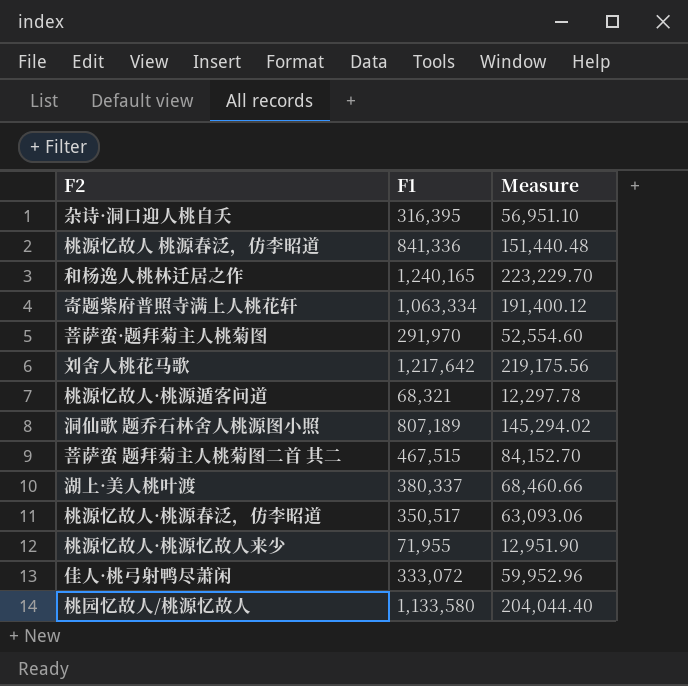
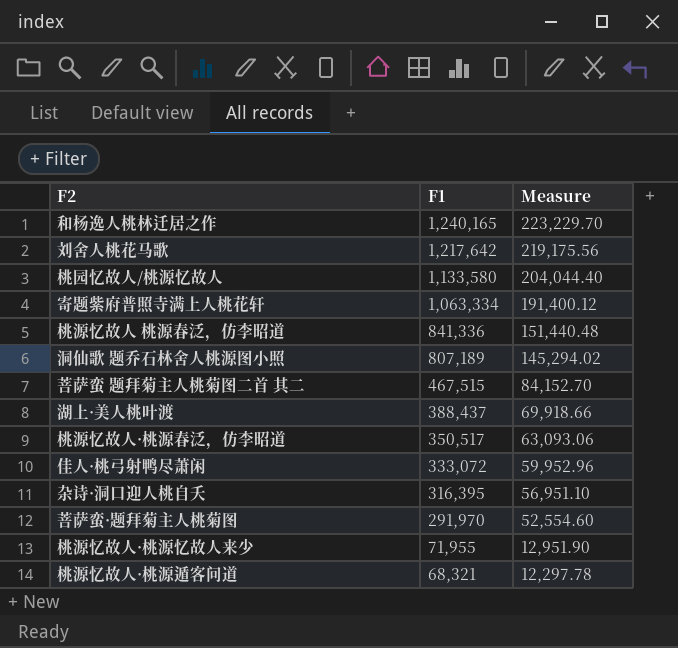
row order: none -> F1 descending
湖上·美人桃叶渡 | F1: 380,337 -> 388,437
湖上·美人桃叶渡 | Measure: 68,460.66 -> 69,918.66

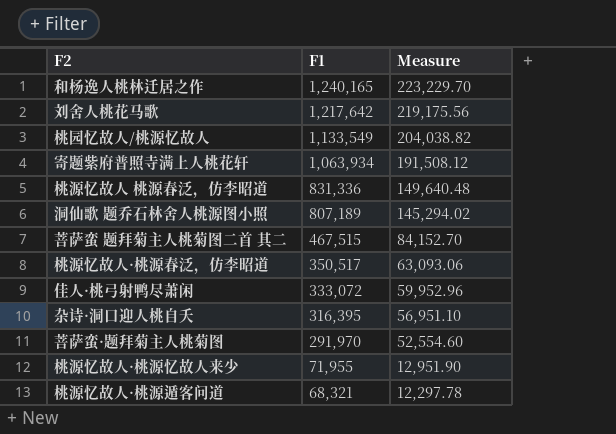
row 湖上·美人桃叶渡: 388,437 | 69,918.66 -> none
桃园忆故人/桃源忆故人 | F1: 1,133,580 -> 1,133,549
桃园忆故人/桃源忆故人 | Measure: 204,044.40 -> 204,038.82
寄题紫府普照寺满上人桃花轩 | F1: 1,063,334 -> 1,063,934
寄题紫府普照寺满上人桃花轩 | Measure: 191,400.12 -> 191,508.12
桃源忆故人 桃源春泛，仿李昭道 | F1: 841,336 -> 831,336
桃源忆故人 桃源春泛，仿李昭道 | Measure: 151,440.48 -> 149,640.48

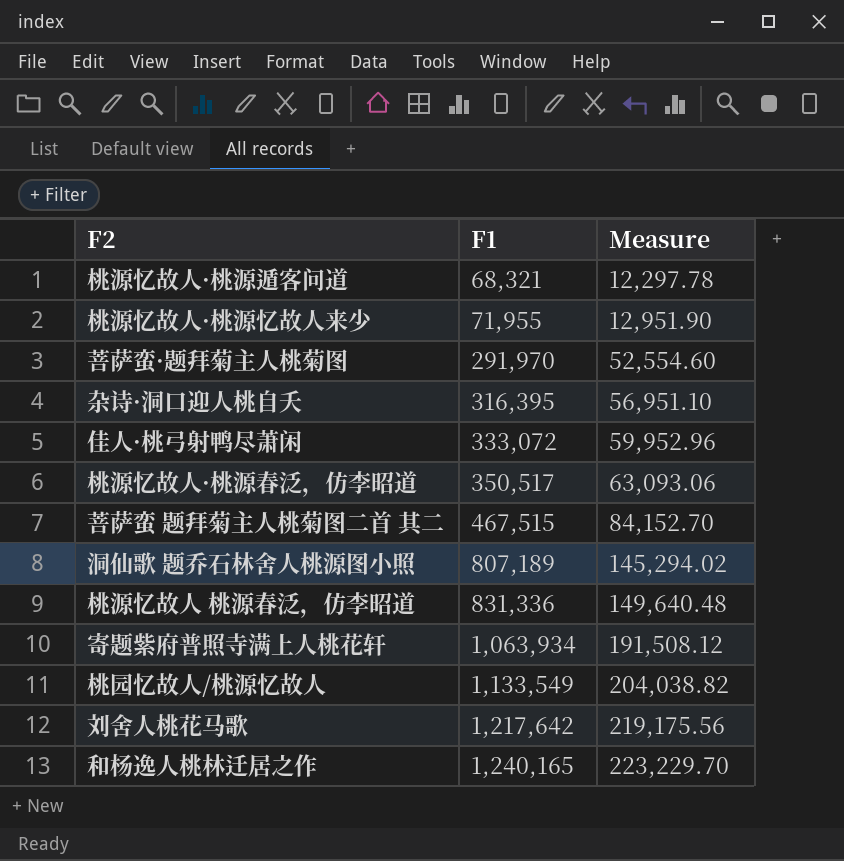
row order: F1 descending -> F1 ascending

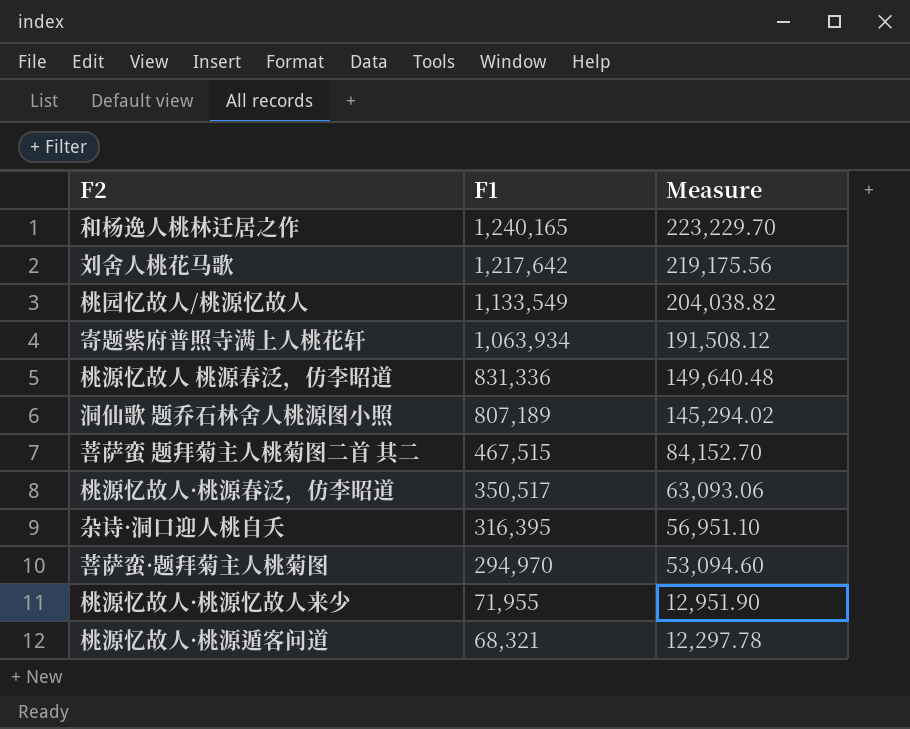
row order: F1 ascending -> F1 descending
row 佳人·桃弓射鸭尽萧闲: 333,072 | 59,952.96 -> none
菩萨蛮·题拜菊主人桃菊图 | F1: 291,970 -> 294,970
菩萨蛮·题拜菊主人桃菊图 | Measure: 52,554.60 -> 53,094.60

